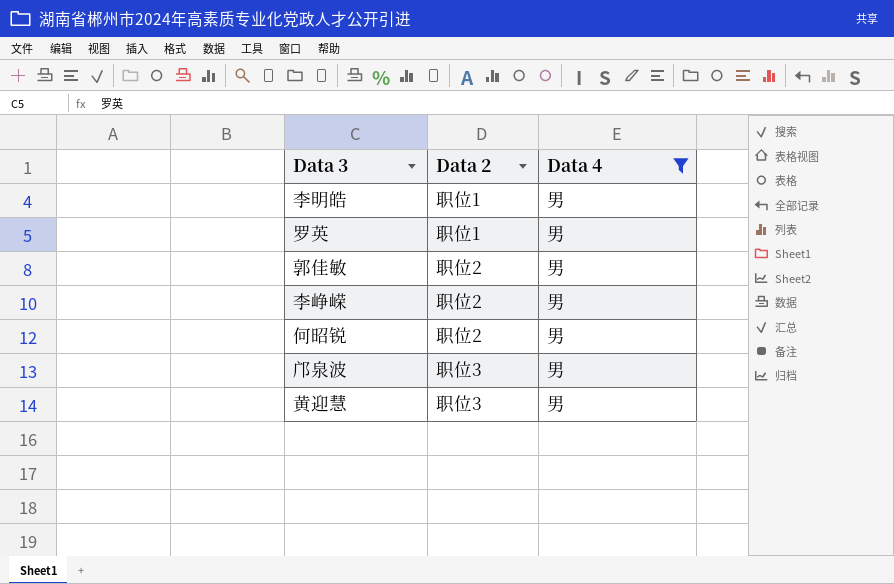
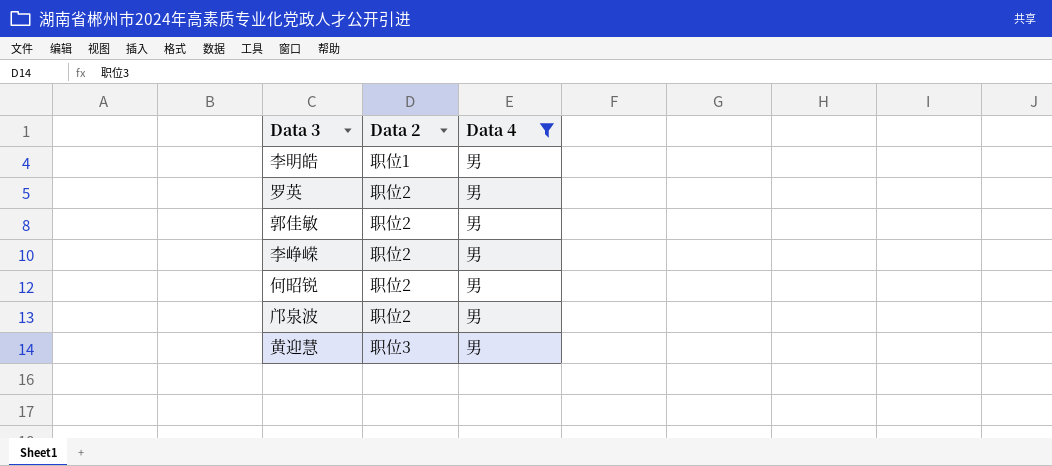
罗英 | Data 2: 职位1 -> 职位2
邝泉波 | Data 2: 职位3 -> 职位2

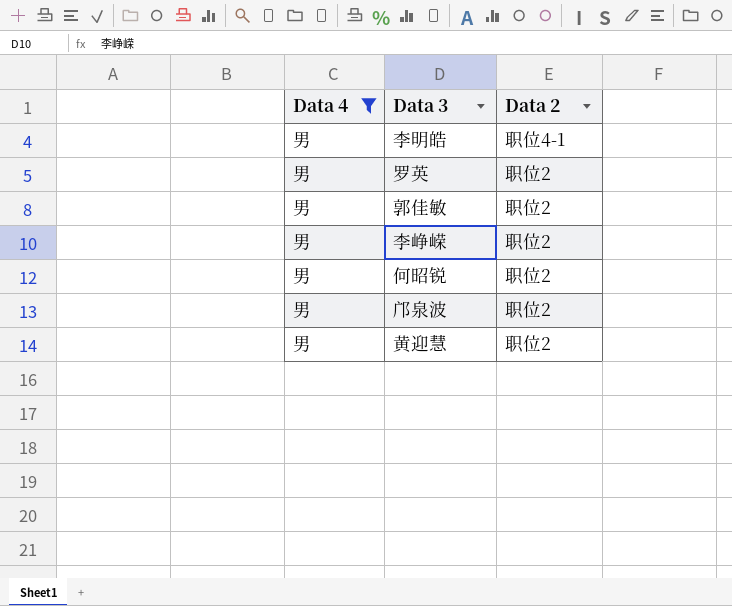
column Data 4 | position: 3 -> 1
李明皓 | Data 2: 职位1 -> 职位4-1
黄迎慧 | Data 2: 职位3 -> 职位2

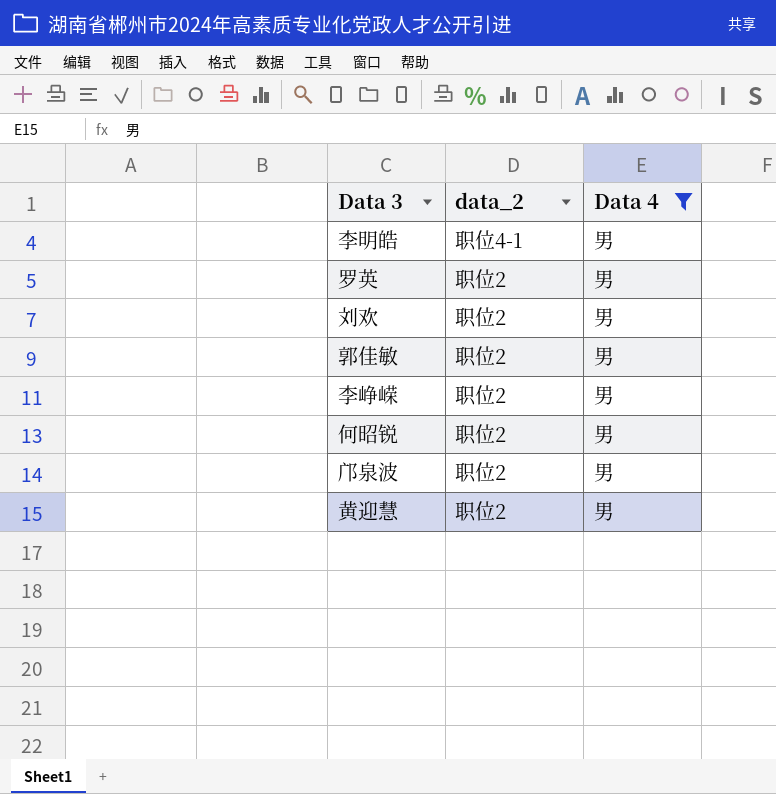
column name: Data 2 -> data_2
column Data 4 | position: 1 -> 3
row 刘欢: none -> 职位2 | 男

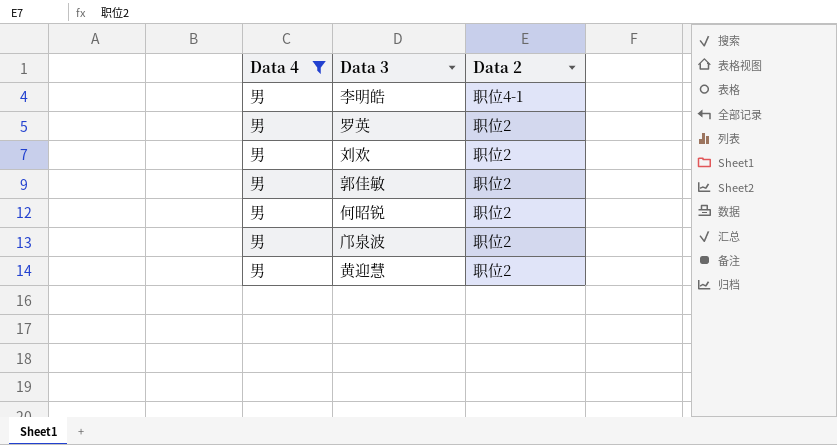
column Data 4 | position: 3 -> 1
column name: data_2 -> Data 2
row 李峥嵘: 职位2 | 男 -> none

